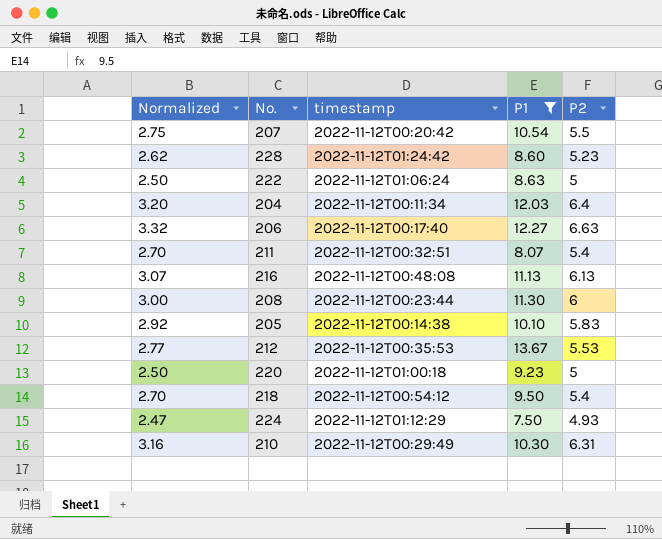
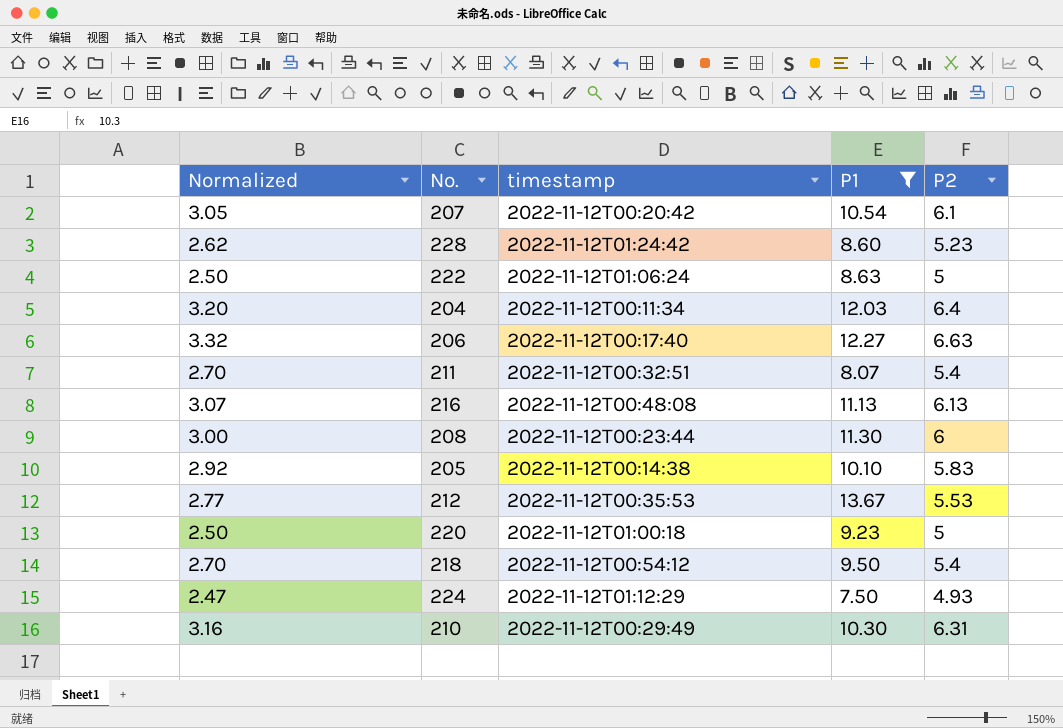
207 | Normalized: 2.75 -> 3.05
207 | P2: 5.5 -> 6.1

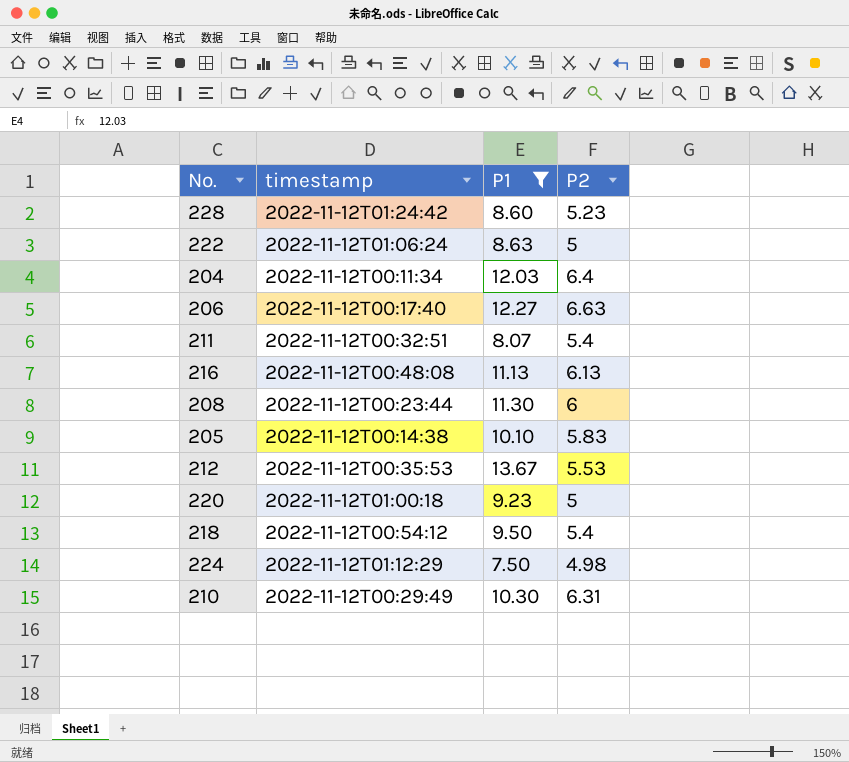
column Normalized | formula: [P2] * 0.5 -> none
row 207: 3.05 | 2022-11-12T00:20:42 | 10.54 | 6.1 -> none
224 | P2: 4.93 -> 4.98

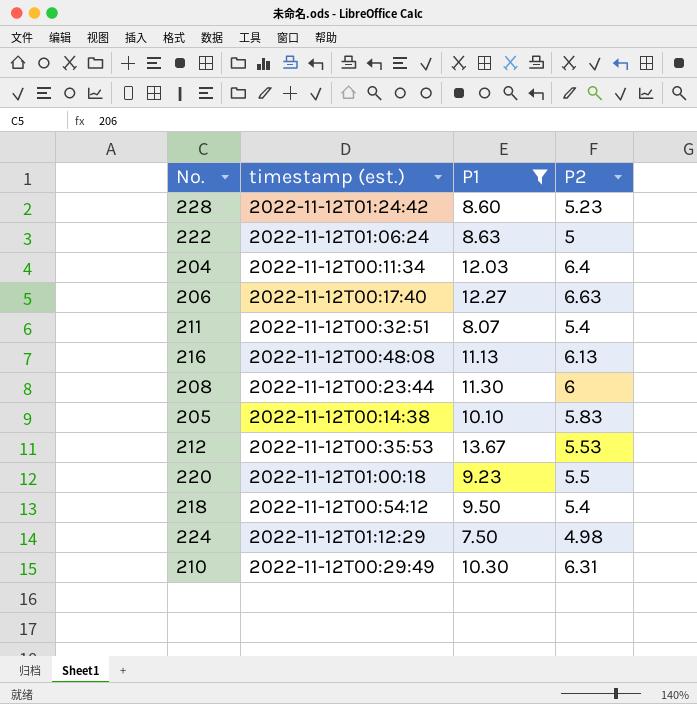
column name: timestamp -> timestamp (est.)
220 | P2: 5 -> 5.5

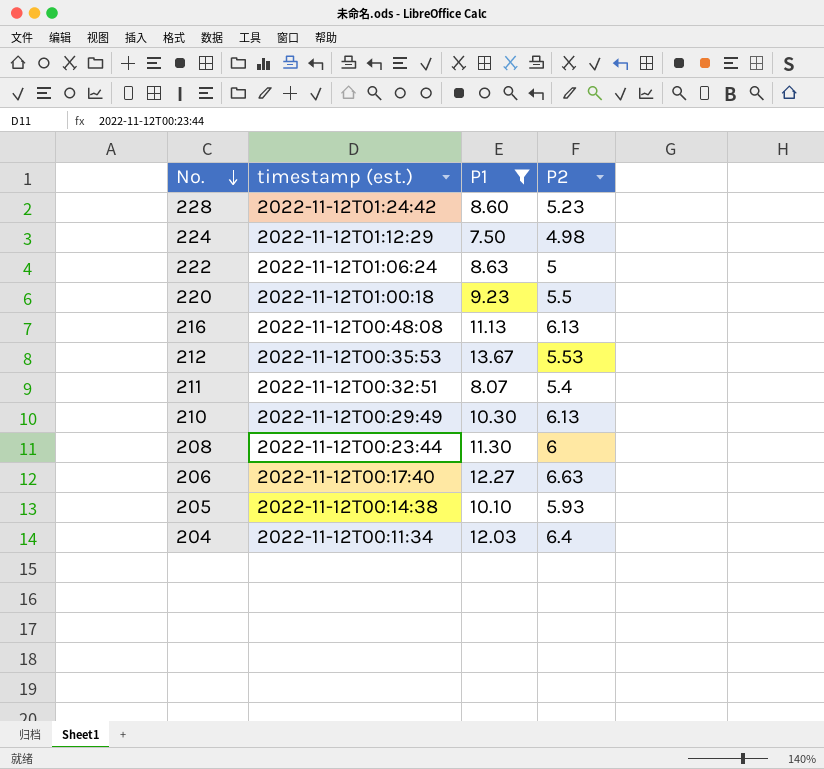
row order: none -> No. descending
row 218: 2022-11-12T00:54:12 | 9.50 | 5.4 -> none
210 | P2: 6.31 -> 6.13
205 | P2: 5.83 -> 5.93

